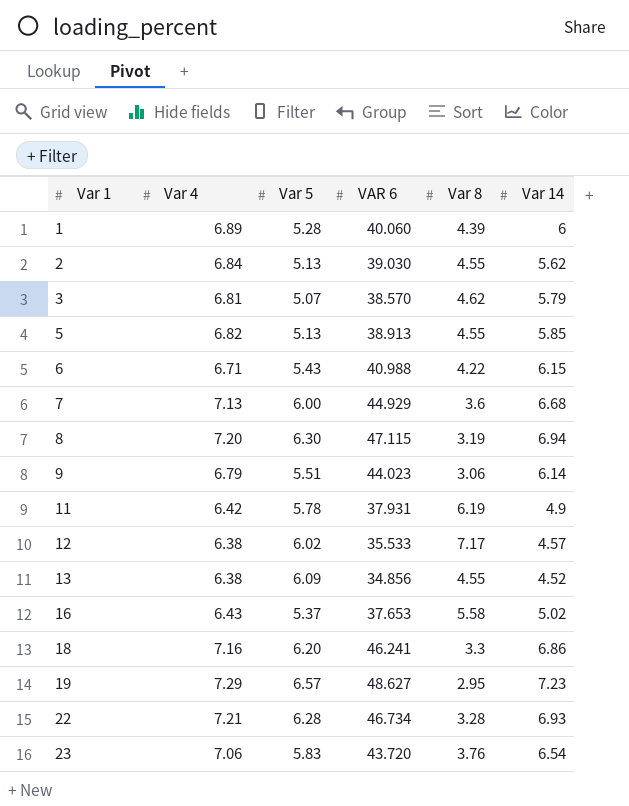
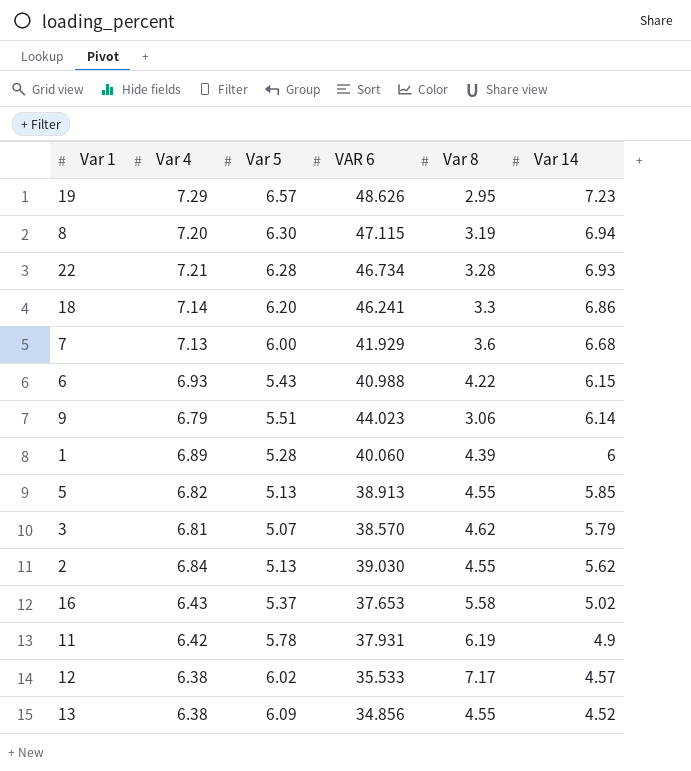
row order: Var 1 ascending -> Var 14 descending
row 23: 7.06 | 5.83 | 43.720 | 3.76 | 6.54 -> none
19 | VAR 6: 48.627 -> 48.626
18 | Var 4: 7.16 -> 7.14
7 | VAR 6: 44.929 -> 41.929
6 | Var 4: 6.71 -> 6.93

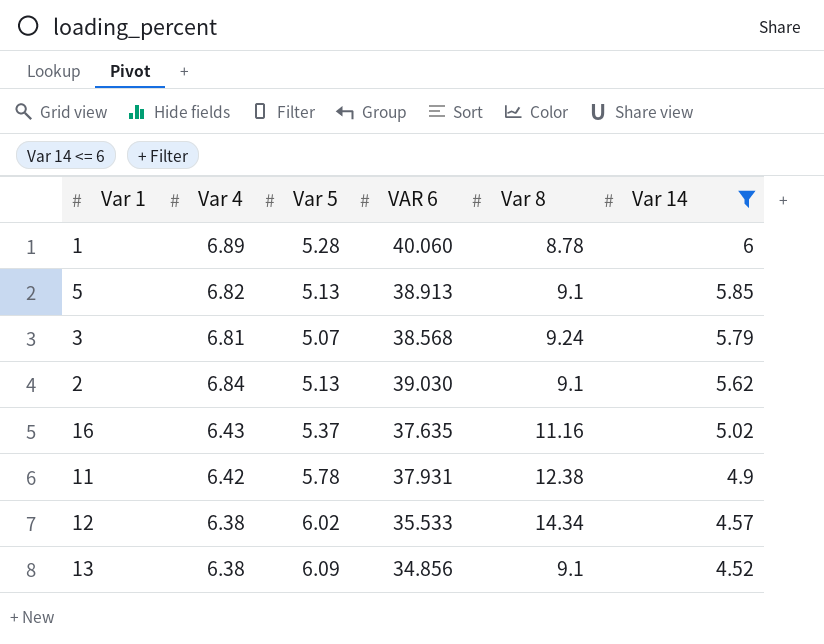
filter: none -> Var 14 <= 6
1 | Var 8: 4.39 -> 8.78
5 | Var 8: 4.55 -> 9.1
3 | VAR 6: 38.570 -> 38.568
3 | Var 8: 4.62 -> 9.24
2 | Var 8: 4.55 -> 9.1
16 | VAR 6: 37.653 -> 37.635
16 | Var 8: 5.58 -> 11.16
11 | Var 8: 6.19 -> 12.38
12 | Var 8: 7.17 -> 14.34
13 | Var 8: 4.55 -> 9.1

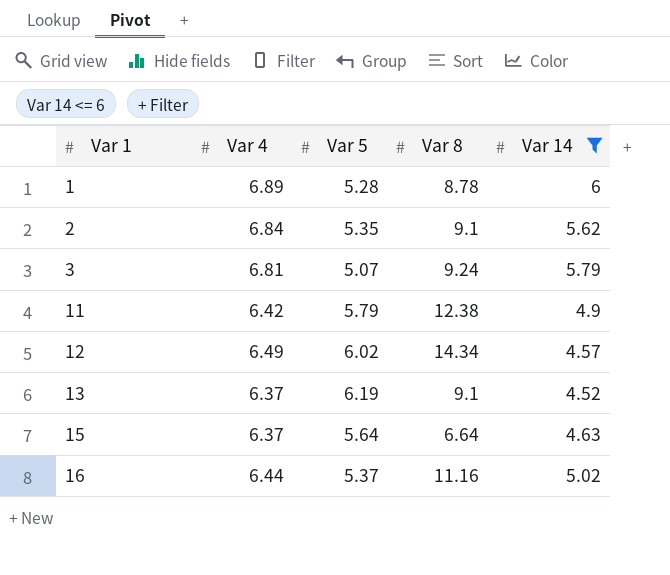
row order: Var 14 descending -> Var 1 ascending
column VAR 6 | position: 4 -> none
row 5: 6.82 | 5.13 | 38.913 | 9.1 | 5.85 -> none
2 | Var 5: 5.13 -> 5.35
11 | Var 5: 5.78 -> 5.79
12 | Var 4: 6.38 -> 6.49
13 | Var 4: 6.38 -> 6.37
13 | Var 5: 6.09 -> 6.19
row 15: none -> 6.37 | 5.64 | 6.64 | 4.63
16 | Var 4: 6.43 -> 6.44

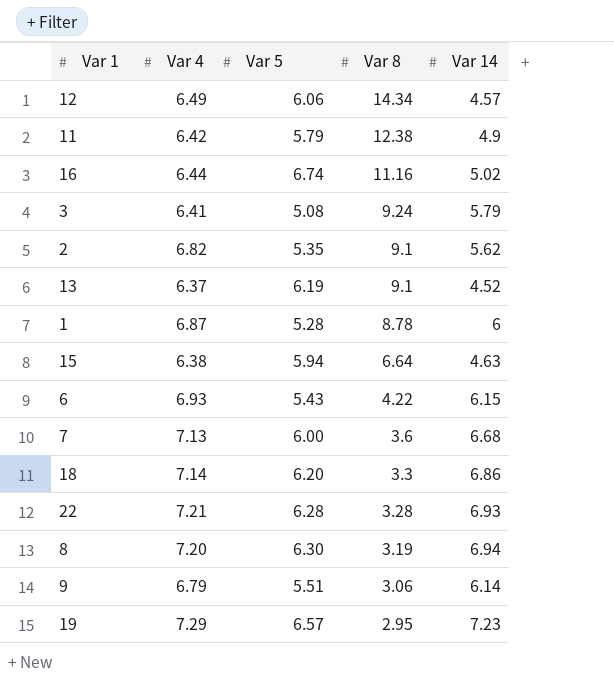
filter: Var 14 <= 6 -> none
row order: Var 1 ascending -> Var 8 descending
12 | Var 5: 6.02 -> 6.06
16 | Var 5: 5.37 -> 6.74
3 | Var 4: 6.81 -> 6.41
3 | Var 5: 5.07 -> 5.08
2 | Var 4: 6.84 -> 6.82
1 | Var 4: 6.89 -> 6.87
15 | Var 4: 6.37 -> 6.38
15 | Var 5: 5.64 -> 5.94

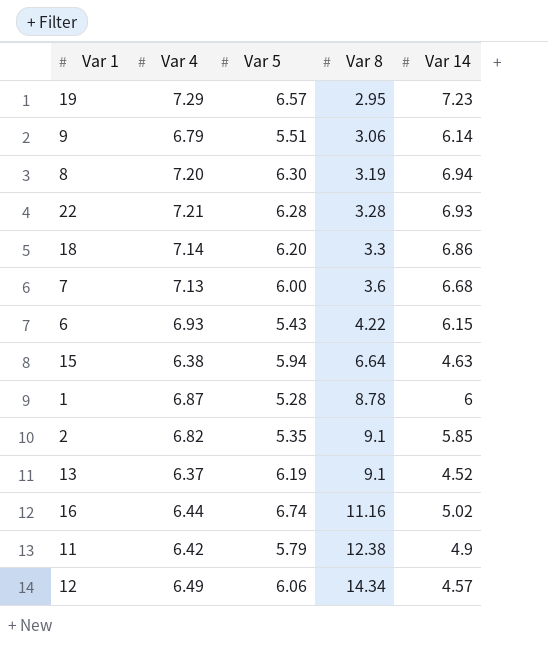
row order: Var 8 descending -> Var 8 ascending
row 3: 6.41 | 5.08 | 9.24 | 5.79 -> none
2 | Var 14: 5.62 -> 5.85

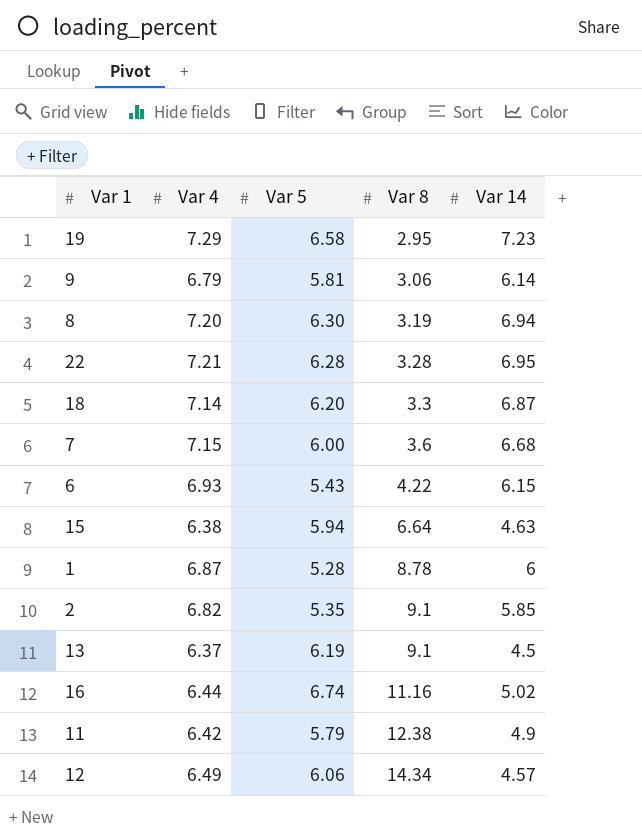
19 | Var 5: 6.57 -> 6.58
9 | Var 5: 5.51 -> 5.81
22 | Var 14: 6.93 -> 6.95
18 | Var 14: 6.86 -> 6.87
7 | Var 4: 7.13 -> 7.15
13 | Var 14: 4.52 -> 4.5

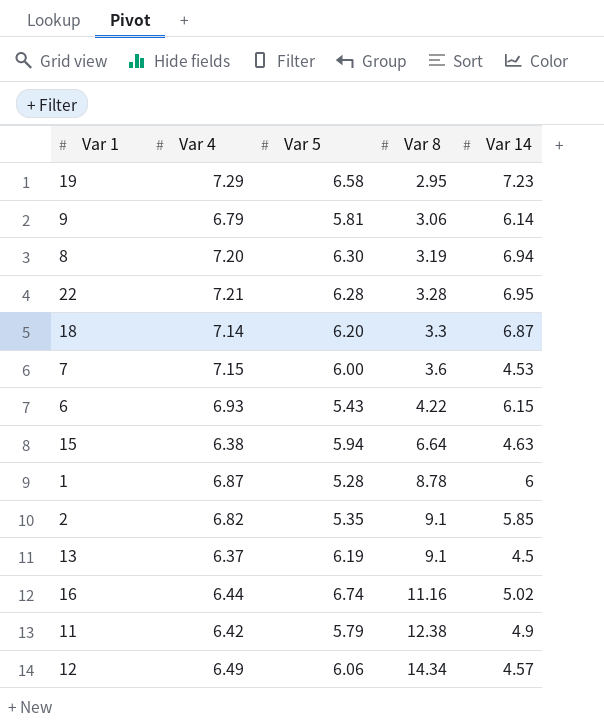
7 | Var 14: 6.68 -> 4.53

